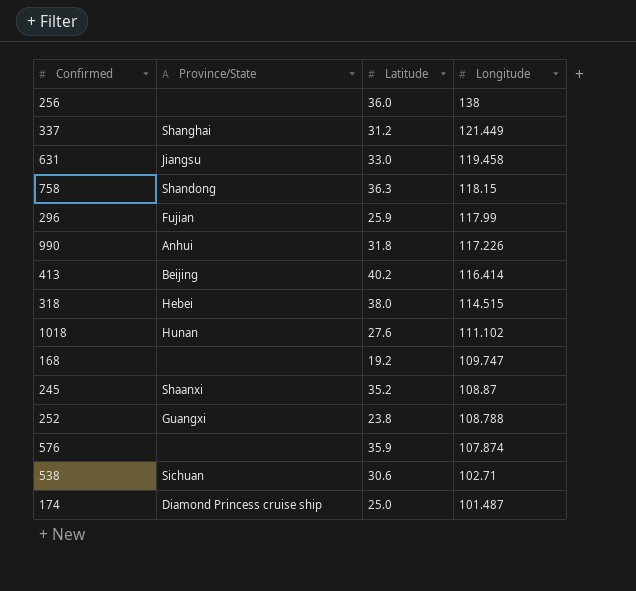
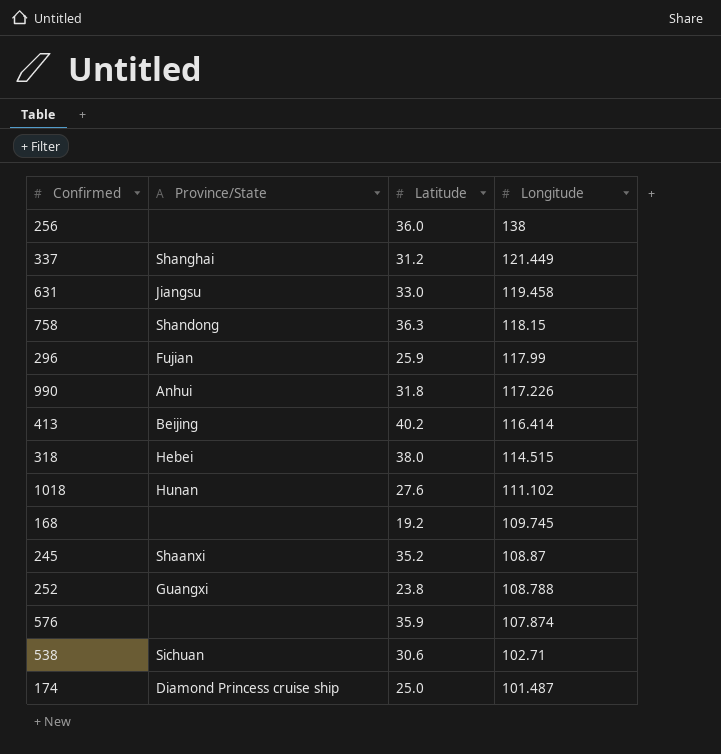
168 | Longitude: 109.747 -> 109.745

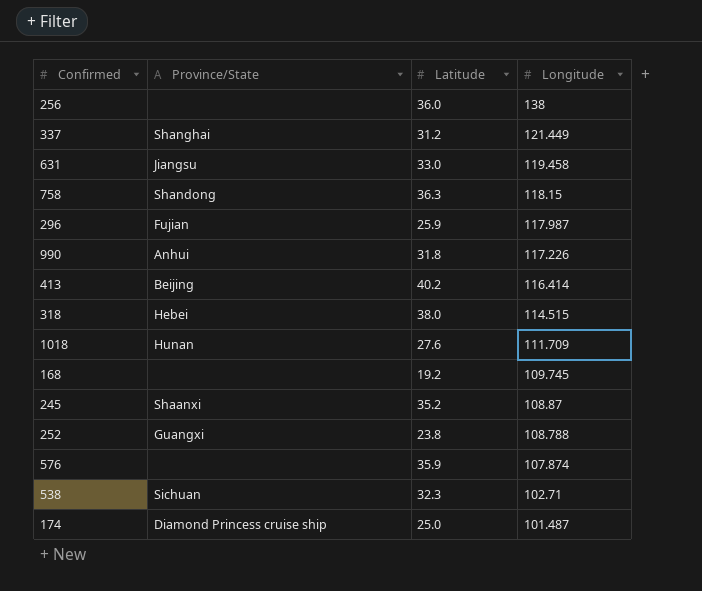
296 | Longitude: 117.99 -> 117.987
1018 | Longitude: 111.102 -> 111.709
538 | Latitude: 30.6 -> 32.3

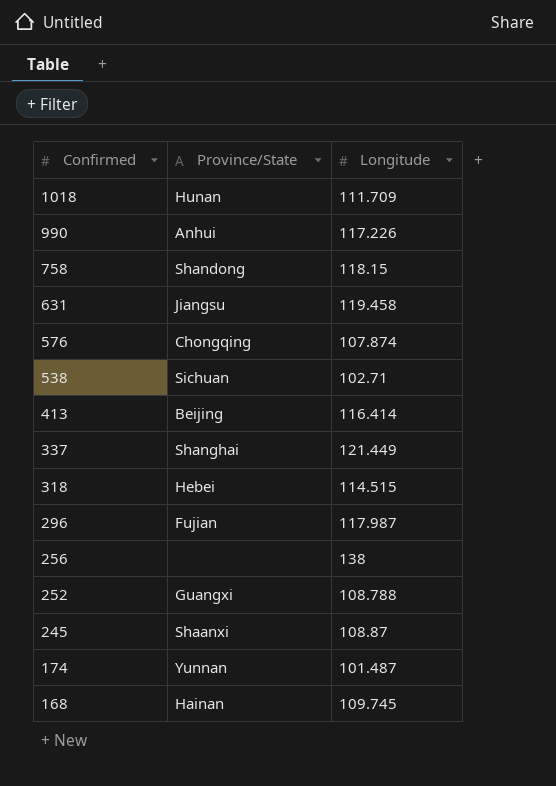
row order: Longitude descending -> Confirmed descending
column Latitude | position: 3 -> none
576 | Province/State: none -> Chongqing
174 | Province/State: Diamond Princess cruise ship -> Yunnan
168 | Province/State: none -> Hainan

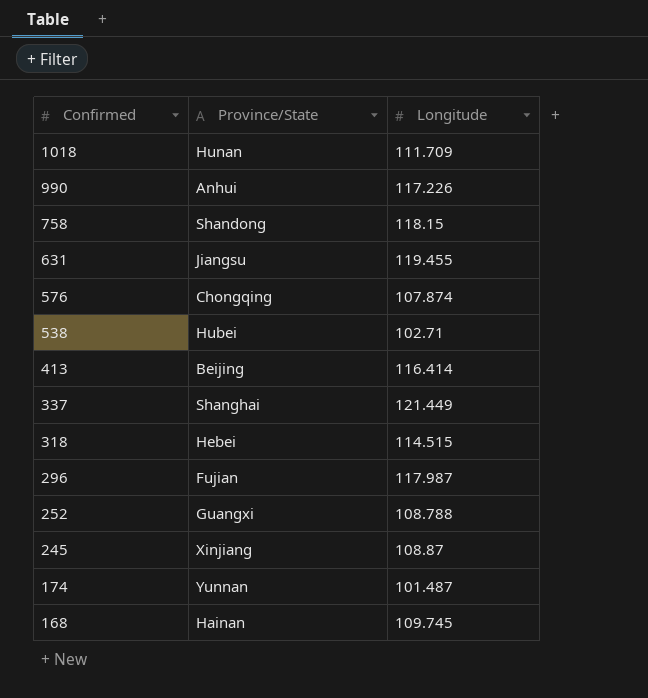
row 256: none | 138 -> none
631 | Longitude: 119.458 -> 119.455
538 | Province/State: Sichuan -> Hubei
245 | Province/State: Shaanxi -> Xinjiang

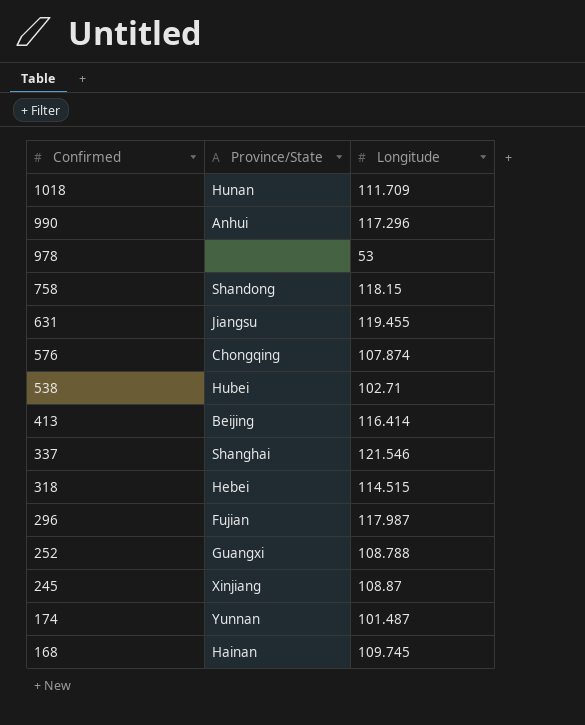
990 | Longitude: 117.226 -> 117.296
row 978: none -> none | 53
337 | Longitude: 121.449 -> 121.546

